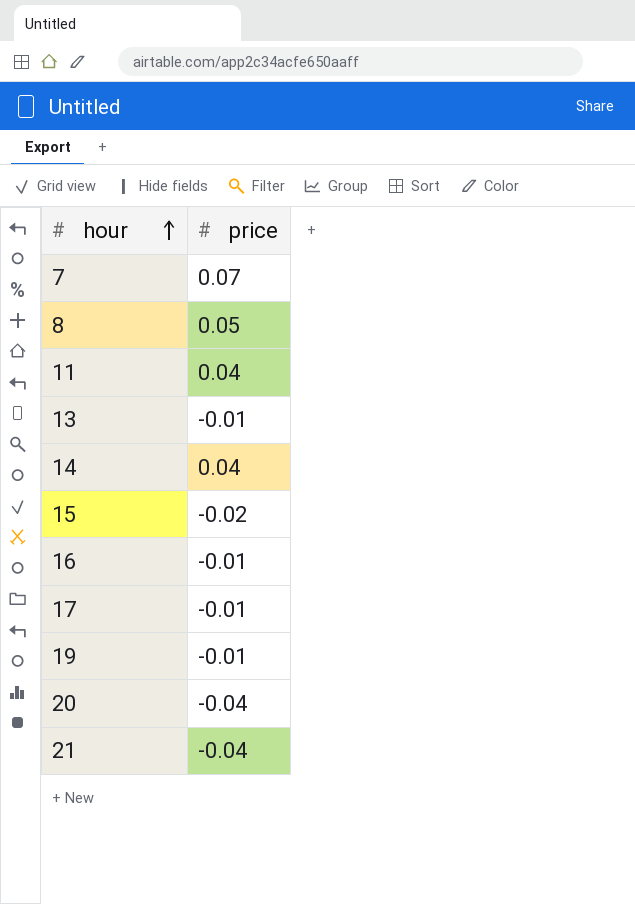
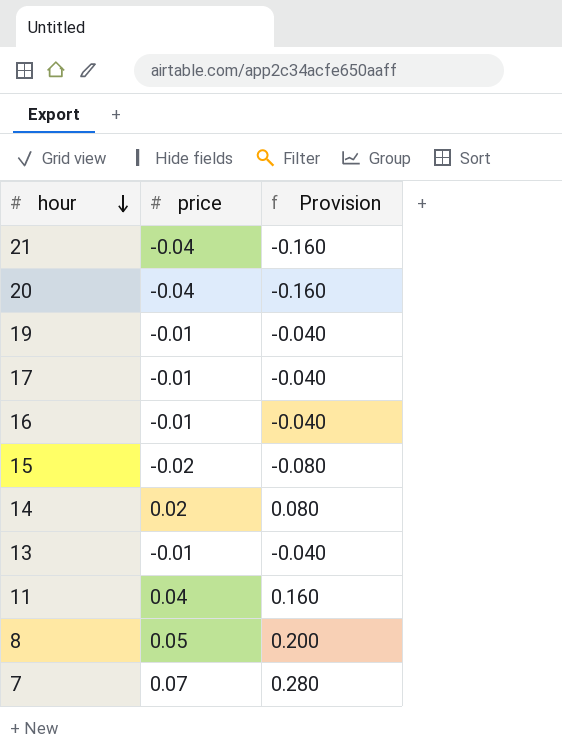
row order: hour ascending -> hour descending
column Provision | formula: none -> [price] * 4
14 | price: 0.04 -> 0.02

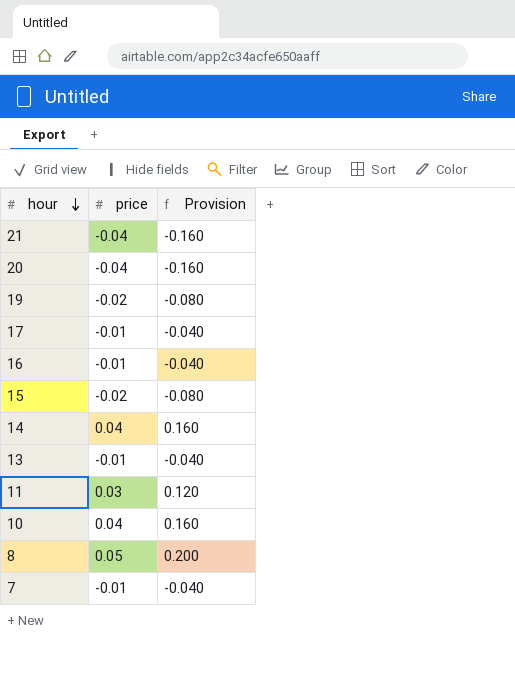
19 | price: -0.01 -> -0.02
19 | Provision: -0.040 -> -0.080
14 | price: 0.02 -> 0.04
14 | Provision: 0.080 -> 0.160
11 | price: 0.04 -> 0.03
11 | Provision: 0.160 -> 0.120
row 10: none -> 0.04 | 0.160
7 | price: 0.07 -> -0.01
7 | Provision: 0.280 -> -0.040

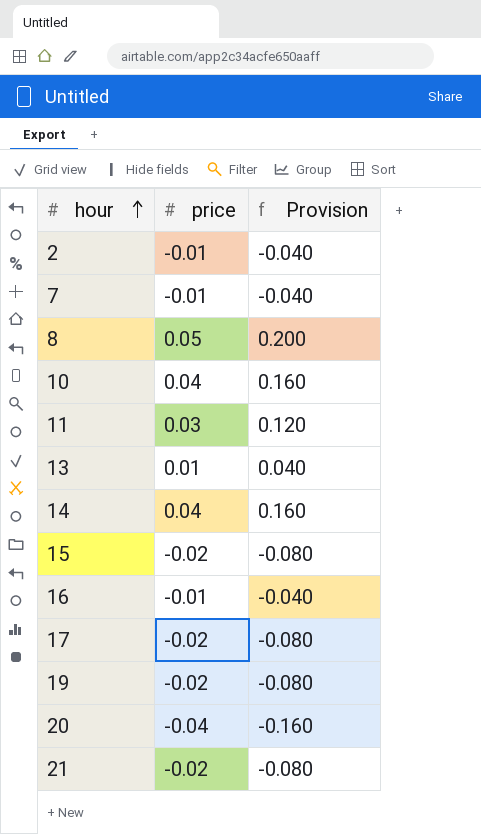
row order: hour descending -> hour ascending
row 2: none -> -0.01 | -0.040
13 | price: -0.01 -> 0.01
13 | Provision: -0.040 -> 0.040
17 | price: -0.01 -> -0.02
17 | Provision: -0.040 -> -0.080
21 | price: -0.04 -> -0.02
21 | Provision: -0.160 -> -0.080

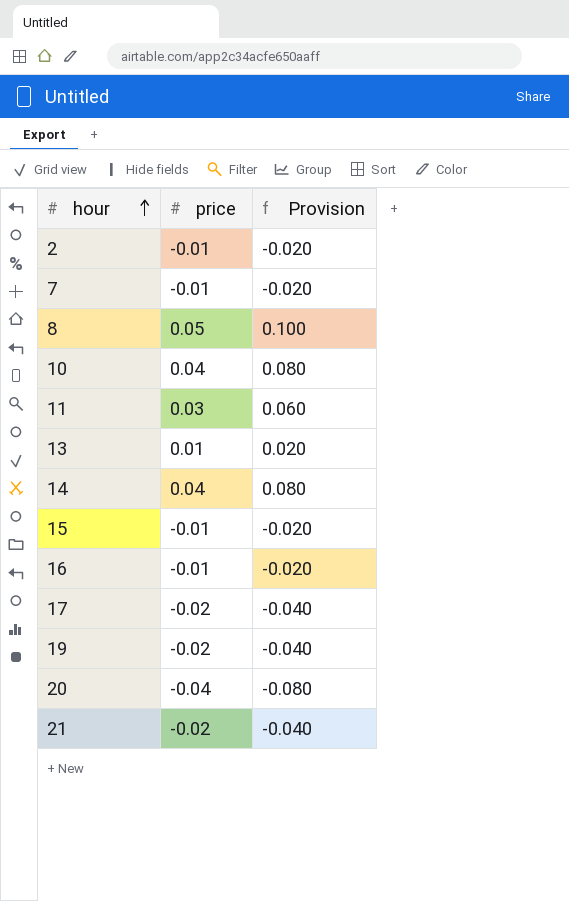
column Provision | formula: [price] * 4 -> [price] * 2
15 | price: -0.02 -> -0.01

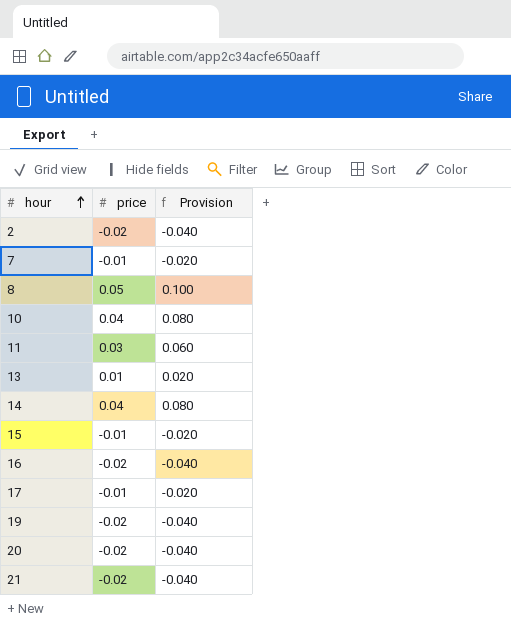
2 | price: -0.01 -> -0.02
2 | Provision: -0.020 -> -0.040
16 | price: -0.01 -> -0.02
16 | Provision: -0.020 -> -0.040
17 | price: -0.02 -> -0.01
17 | Provision: -0.040 -> -0.020
20 | price: -0.04 -> -0.02
20 | Provision: -0.080 -> -0.040

